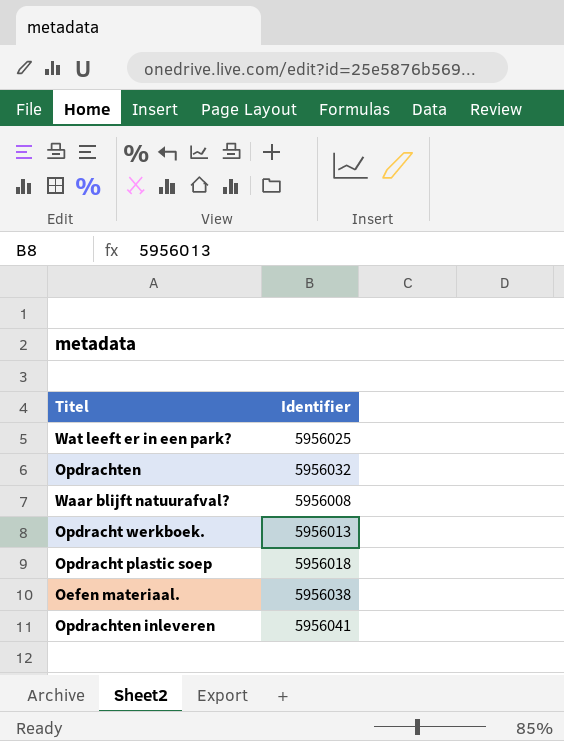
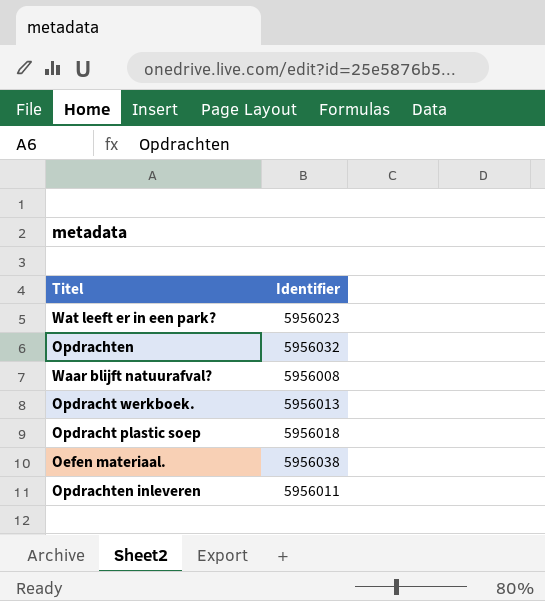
Wat leeft er in een park? | Identifier: 5956025 -> 5956023
Opdrachten inleveren | Identifier: 5956041 -> 5956011

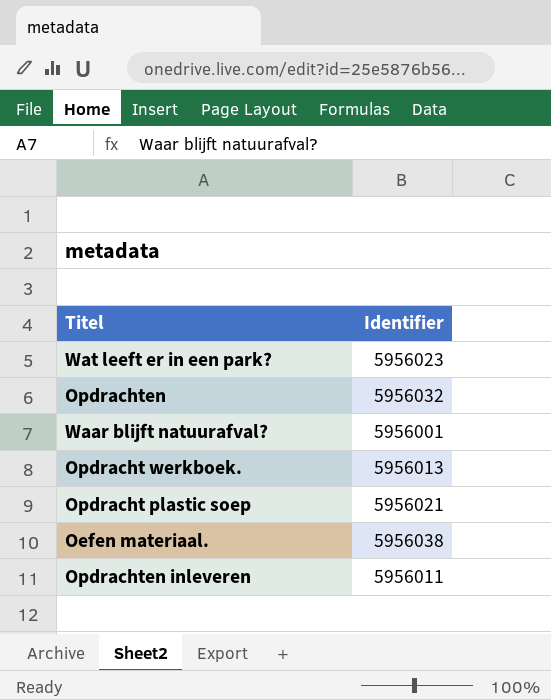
Waar blijft natuurafval? | Identifier: 5956008 -> 5956001
Opdracht plastic soep | Identifier: 5956018 -> 5956021

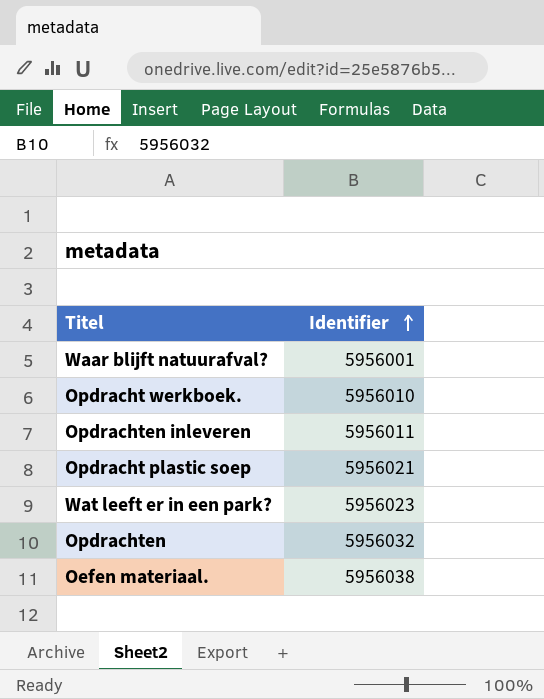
row order: none -> Identifier ascending
Opdracht werkboek. | Identifier: 5956013 -> 5956010

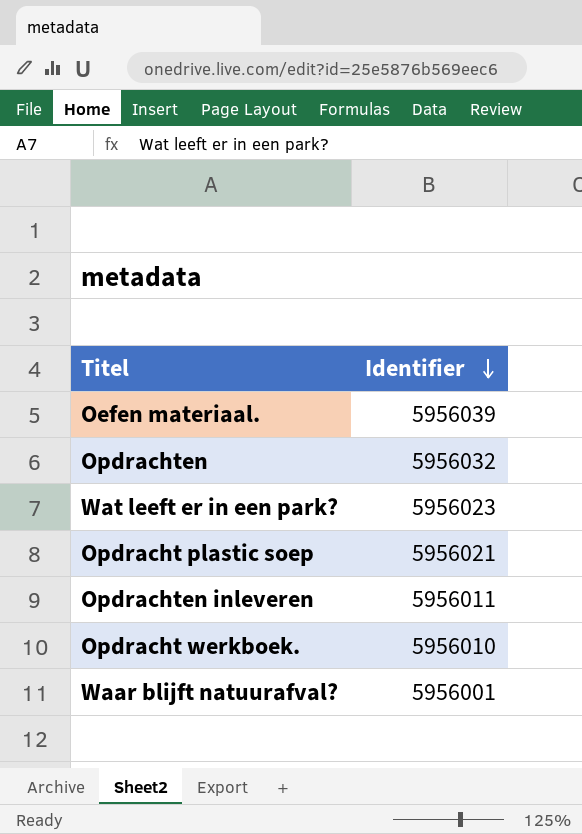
row order: Identifier ascending -> Identifier descending
Oefen materiaal. | Identifier: 5956038 -> 5956039

